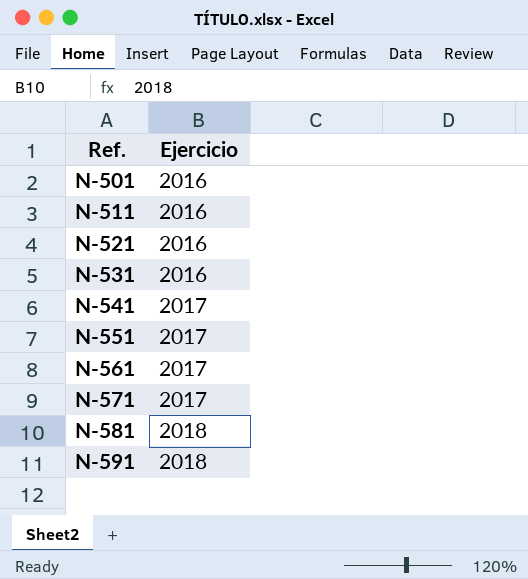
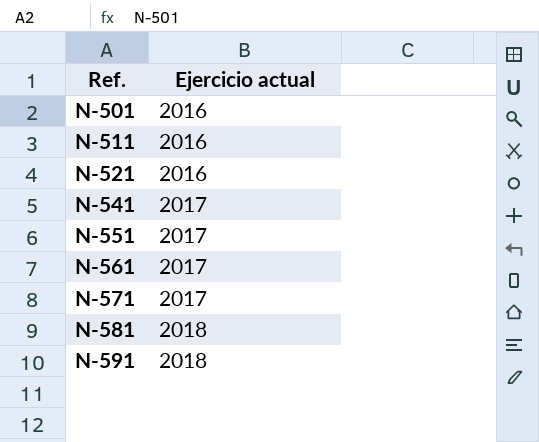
column name: Ejercicio -> Ejercicio actual
row N-531: 2016 -> none

